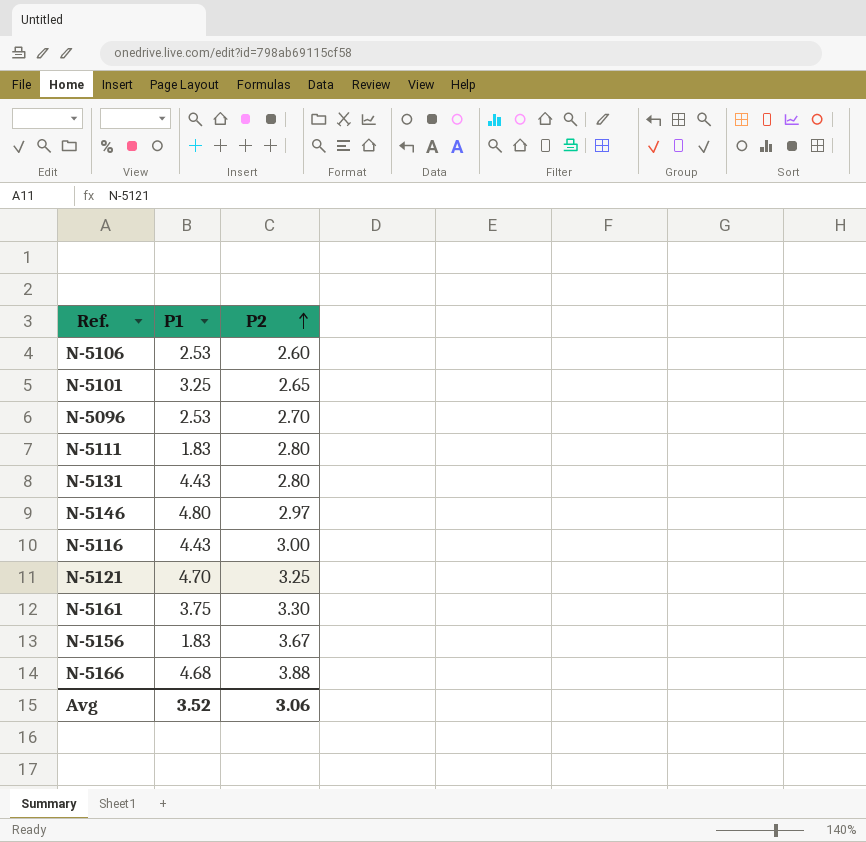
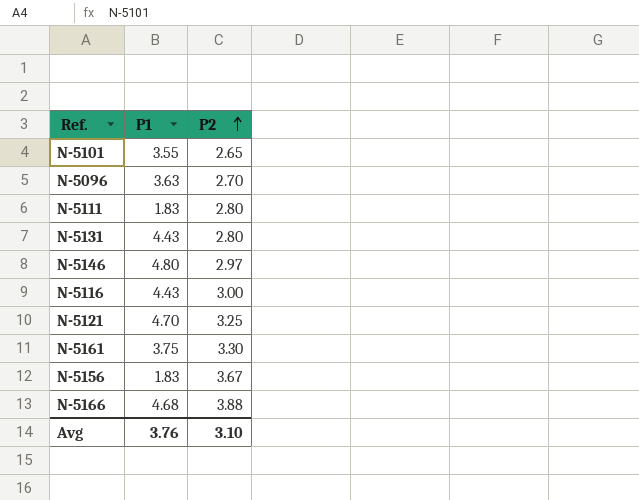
row N-5106: 2.53 | 2.60 -> none
N-5101 | P1: 3.25 -> 3.55
N-5096 | P1: 2.53 -> 3.63
Avg | P1: 3.52 -> 3.76
Avg | P2: 3.06 -> 3.10

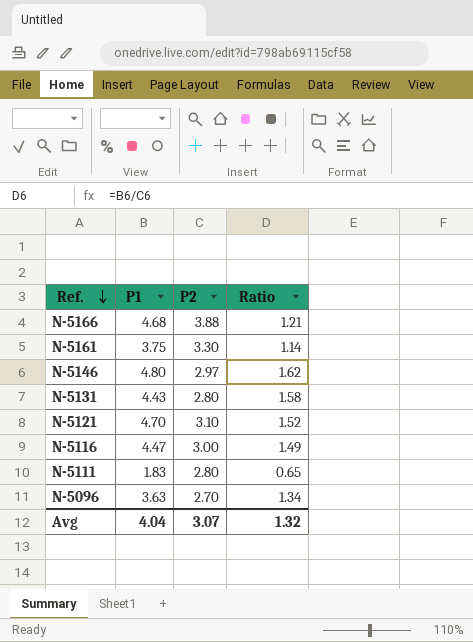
row order: P2 ascending -> Ref. descending
column Ratio | formula: none -> [P1] / [P2]
row N-5101: 3.55 | 2.65 -> none
row N-5156: 1.83 | 3.67 -> none
N-5121 | P2: 3.25 -> 3.10
N-5116 | P1: 4.43 -> 4.47
Avg | P1: 3.76 -> 4.04
Avg | P2: 3.10 -> 3.07

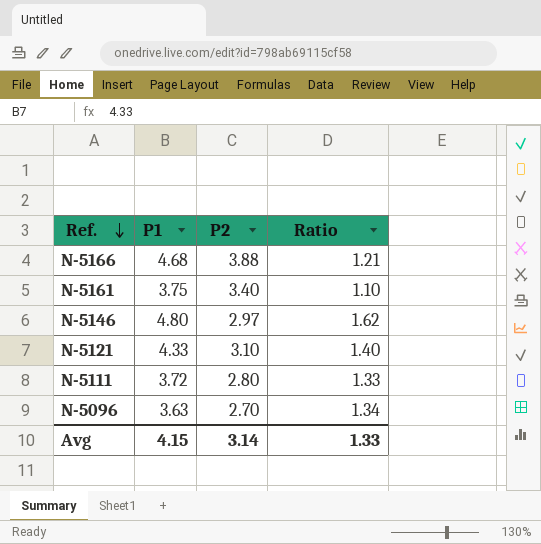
row N-5131: 4.43 | 2.80 | 1.58 -> none
row N-5116: 4.47 | 3.00 | 1.49 -> none
N-5161 | P2: 3.30 -> 3.40
N-5161 | Ratio: 1.14 -> 1.10
N-5121 | P1: 4.70 -> 4.33
N-5121 | Ratio: 1.52 -> 1.40
N-5111 | P1: 1.83 -> 3.72
N-5111 | Ratio: 0.65 -> 1.33
Avg | P1: 4.04 -> 4.15
Avg | P2: 3.07 -> 3.14
Avg | Ratio: 1.32 -> 1.33

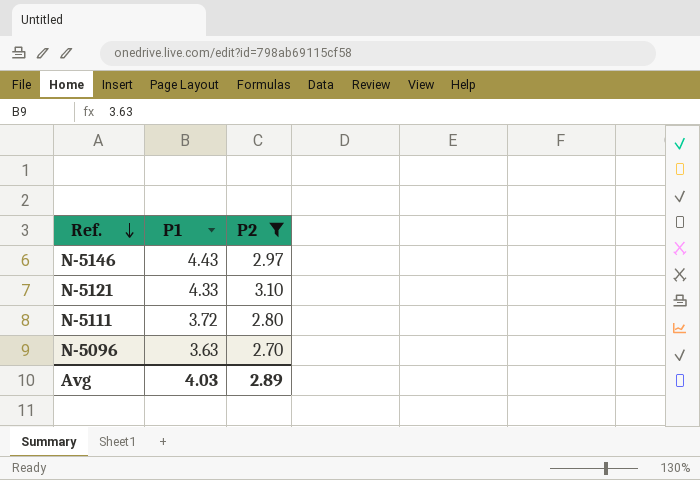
filter: none -> P2 <= 3.10
column Ratio | formula: [P1] / [P2] -> none
N-5146 | P1: 4.80 -> 4.43
Avg | P1: 4.15 -> 4.03
Avg | P2: 3.14 -> 2.89

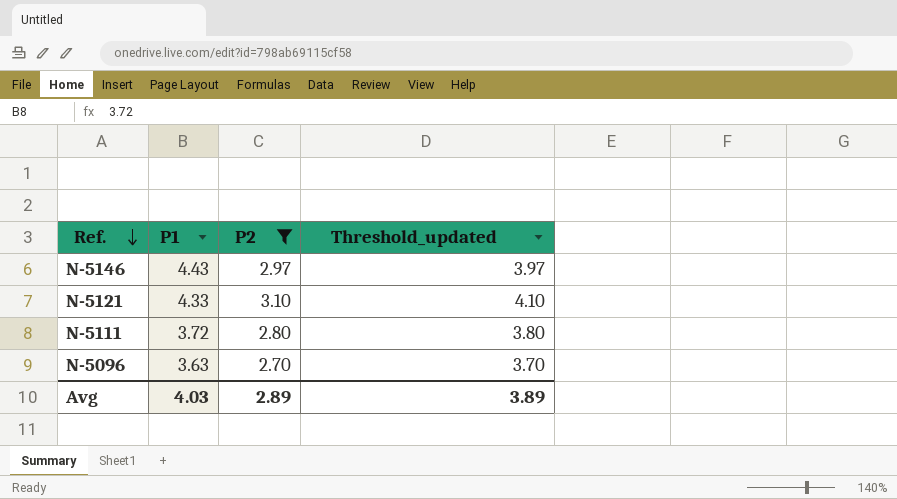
column Threshold_updated | formula: none -> [P2] + 1

